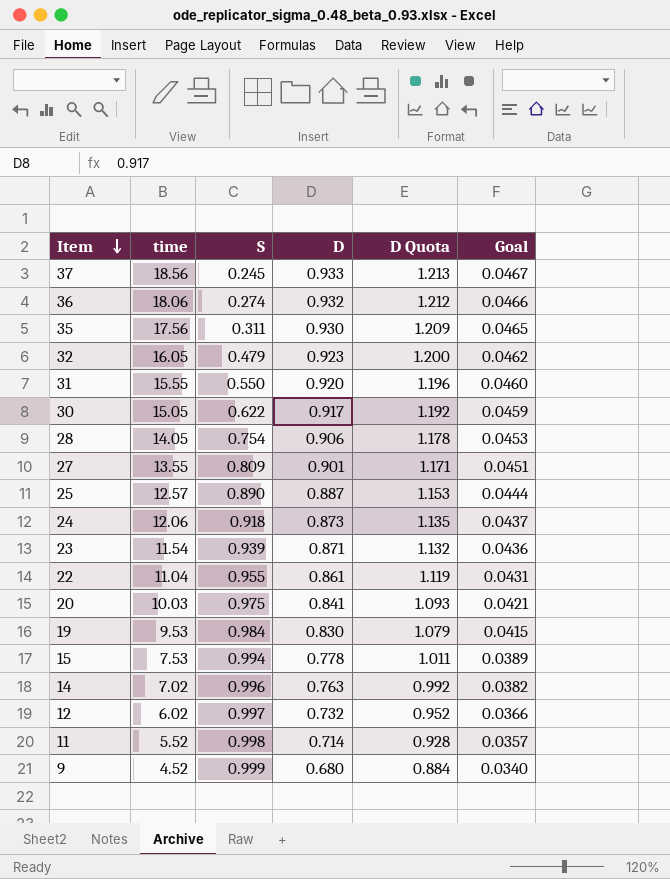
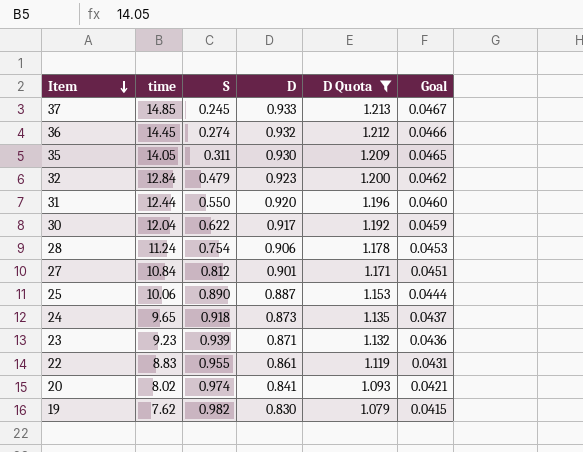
filter: none -> D Quota >= 1.079
37 | time: 18.56 -> 14.85
36 | time: 18.06 -> 14.45
35 | time: 17.56 -> 14.05
32 | time: 16.05 -> 12.84
31 | time: 15.55 -> 12.44
30 | time: 15.05 -> 12.04
28 | time: 14.05 -> 11.24
27 | time: 13.55 -> 10.84
27 | S: 0.809 -> 0.812
25 | time: 12.57 -> 10.06
24 | time: 12.06 -> 9.65
23 | time: 11.54 -> 9.23
22 | time: 11.04 -> 8.83
20 | time: 10.03 -> 8.02
20 | S: 0.975 -> 0.974
19 | time: 9.53 -> 7.62
19 | S: 0.984 -> 0.982

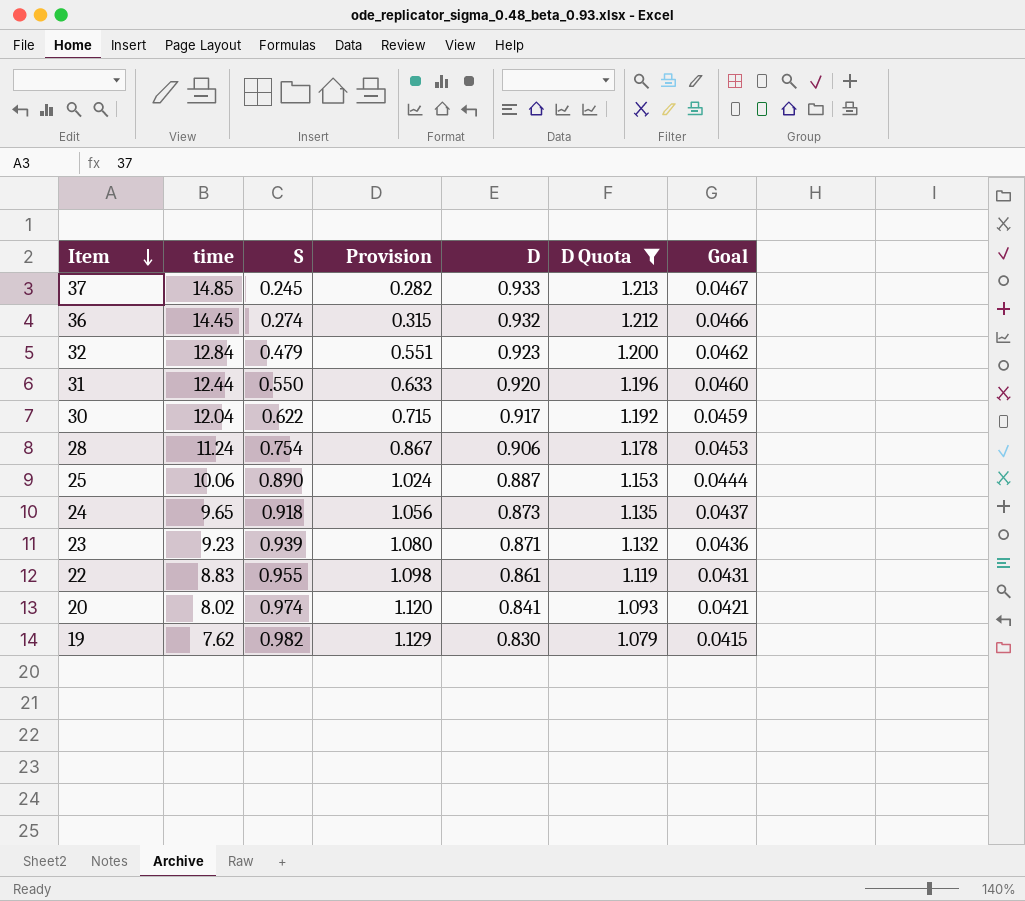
column Provision | formula: none -> [S] * 1.15
row 35: 14.05 | 0.311 | 0.930 | 1.209 | 0.0465 -> none
row 27: 10.84 | 0.812 | 0.901 | 1.171 | 0.0451 -> none

